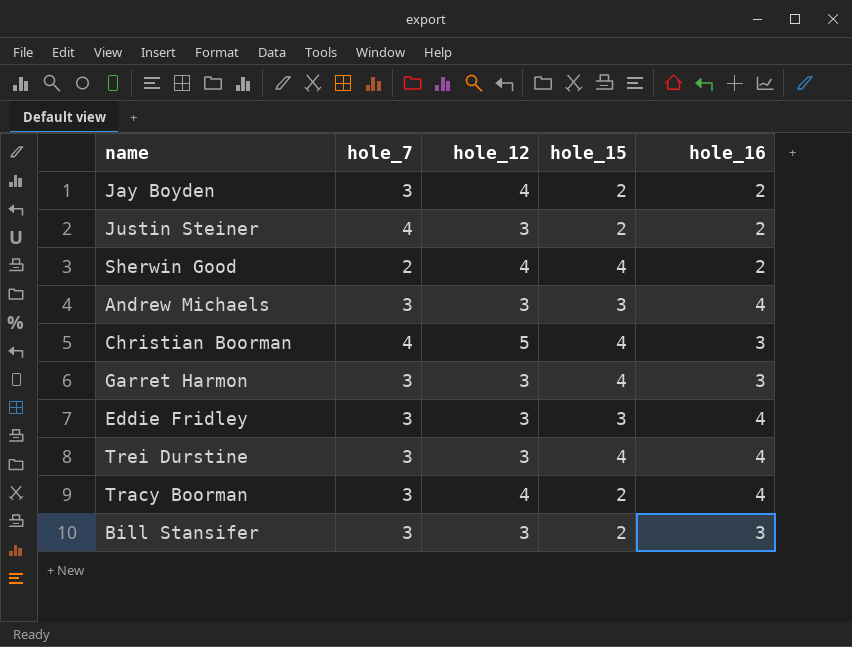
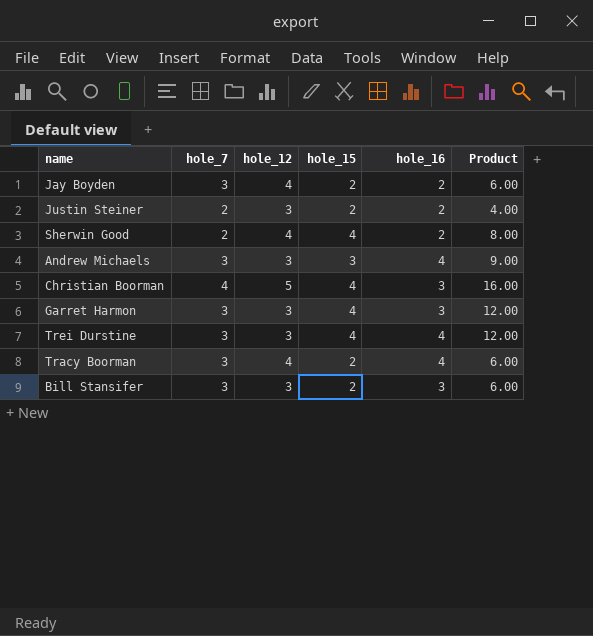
column Product | formula: none -> [hole_7] * [hole_15]
row Eddie Fridley: 3 | 3 | 3 | 4 -> none
Justin Steiner | hole_7: 4 -> 2

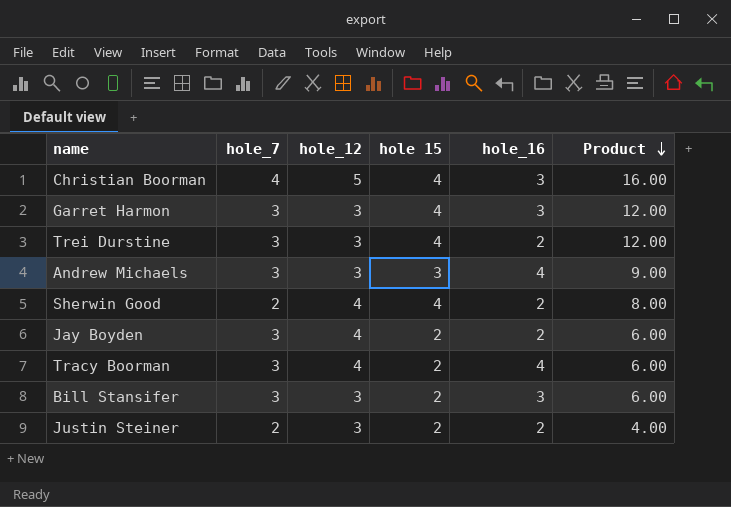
row order: none -> Product descending
column name: hole_15 -> hole 15
Trei Durstine | hole_16: 4 -> 2

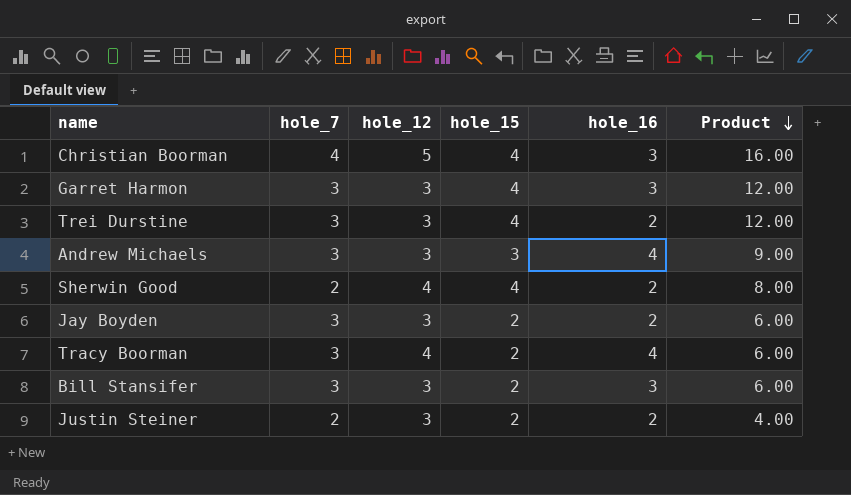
column name: hole 15 -> hole_15
Jay Boyden | hole_12: 4 -> 3

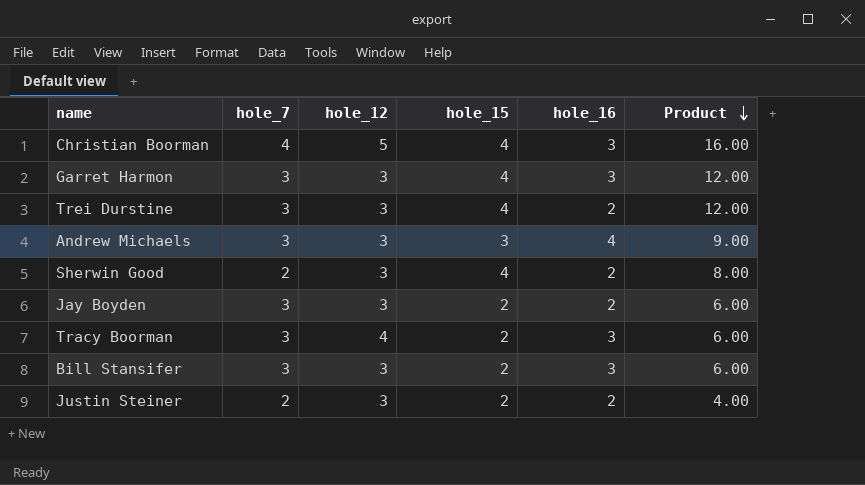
Sherwin Good | hole_12: 4 -> 3
Tracy Boorman | hole_16: 4 -> 3

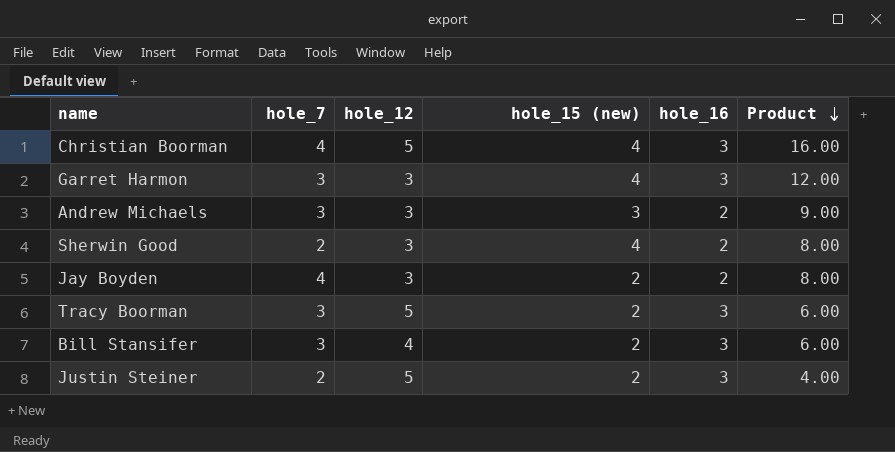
column name: hole_15 -> hole_15 (new)
row Trei Durstine: 3 | 3 | 4 | 2 | 12.00 -> none
Andrew Michaels | hole_16: 4 -> 2
Jay Boyden | hole_7: 3 -> 4
Jay Boyden | Product: 6.00 -> 8.00
Tracy Boorman | hole_12: 4 -> 5
Bill Stansifer | hole_12: 3 -> 4
Justin Steiner | hole_12: 3 -> 5
Justin Steiner | hole_16: 2 -> 3

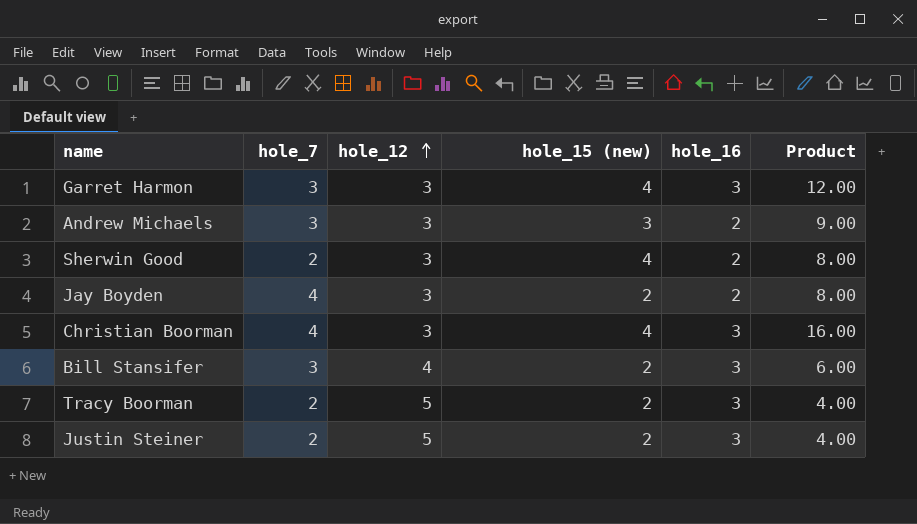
row order: Product descending -> hole_12 ascending
Christian Boorman | hole_12: 5 -> 3
Tracy Boorman | hole_7: 3 -> 2
Tracy Boorman | Product: 6.00 -> 4.00

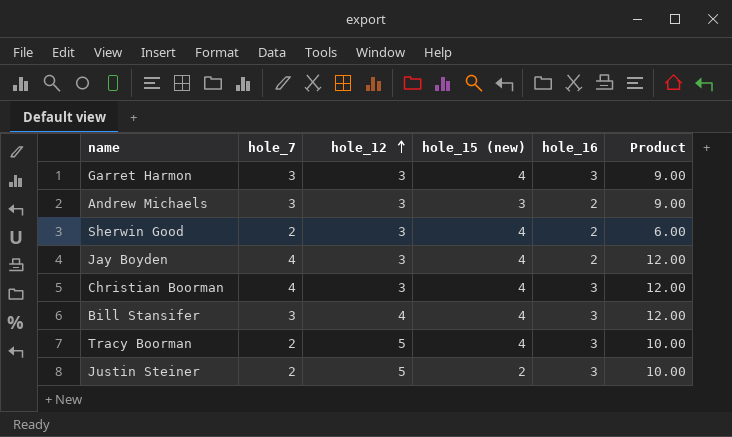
column Product | formula: [hole_7] * [hole_15 (new)] -> [hole_7] * [hole_12]
Jay Boyden | hole_15 (new): 2 -> 4
Bill Stansifer | hole_15 (new): 2 -> 4
Tracy Boorman | hole_15 (new): 2 -> 4

